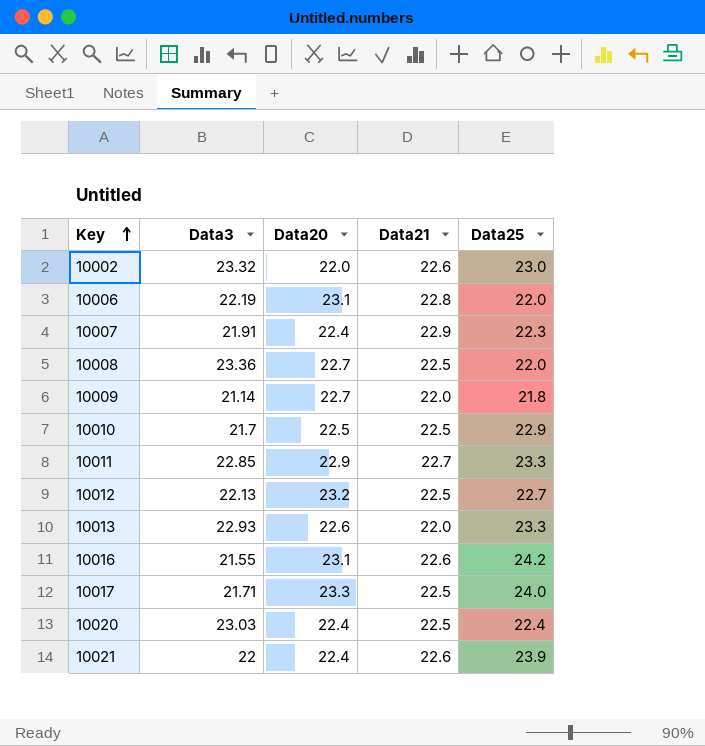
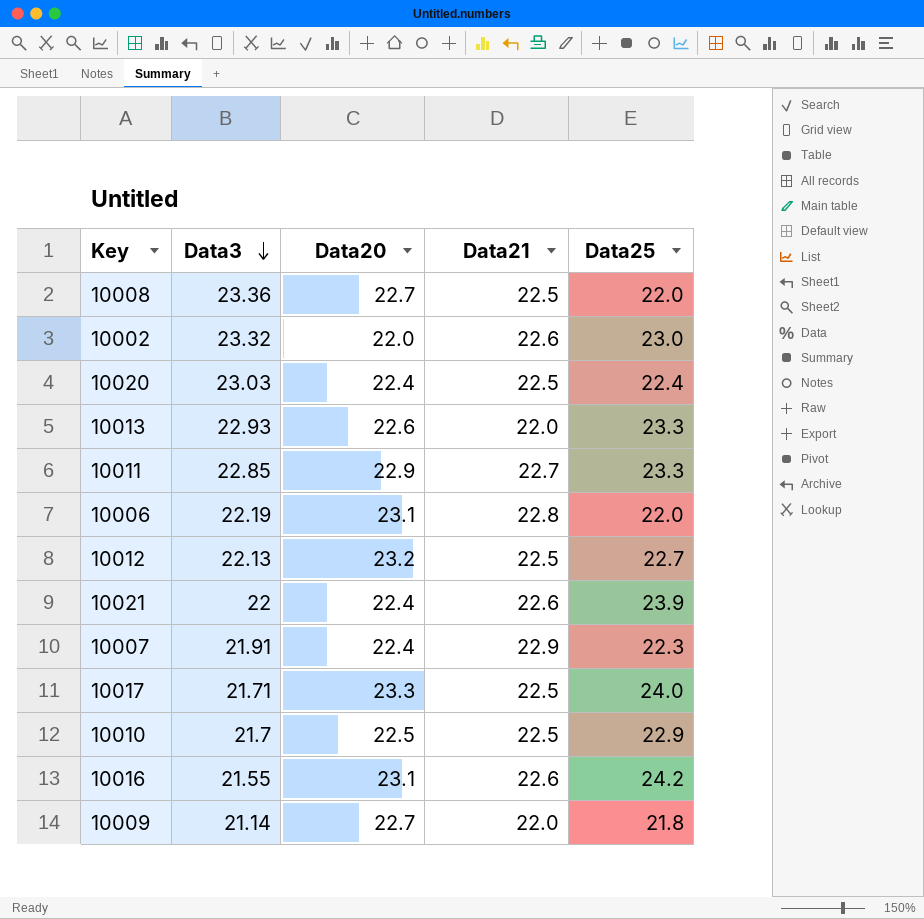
row order: Key ascending -> Data3 descending

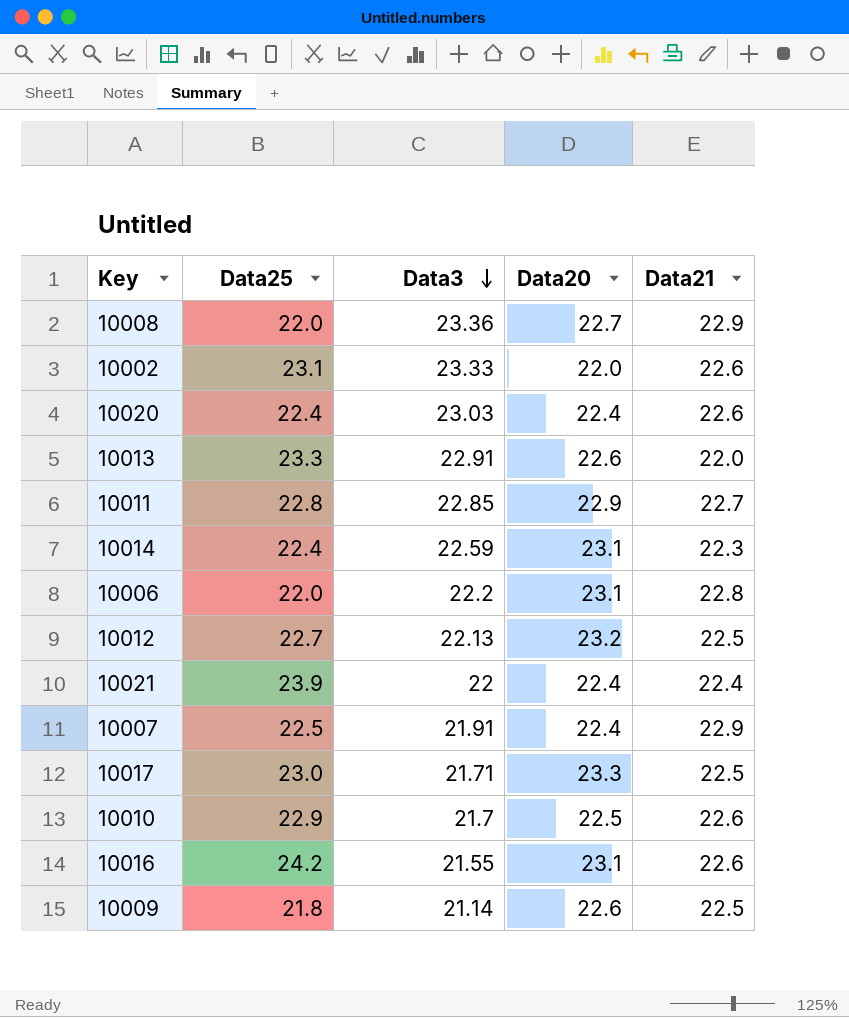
column Data25 | position: 5 -> 2
10008 | Data21: 22.5 -> 22.9
10002 | Data25: 23.0 -> 23.1
10002 | Data3: 23.32 -> 23.33
10020 | Data21: 22.5 -> 22.6
10013 | Data3: 22.93 -> 22.91
10011 | Data25: 23.3 -> 22.8
row 10014: none -> 22.4 | 22.59 | 23.1 | 22.3
10006 | Data3: 22.19 -> 22.2
10021 | Data21: 22.6 -> 22.4
10007 | Data25: 22.3 -> 22.5
10017 | Data25: 24.0 -> 23.0
10010 | Data21: 22.5 -> 22.6
10009 | Data20: 22.7 -> 22.6
10009 | Data21: 22.0 -> 22.5

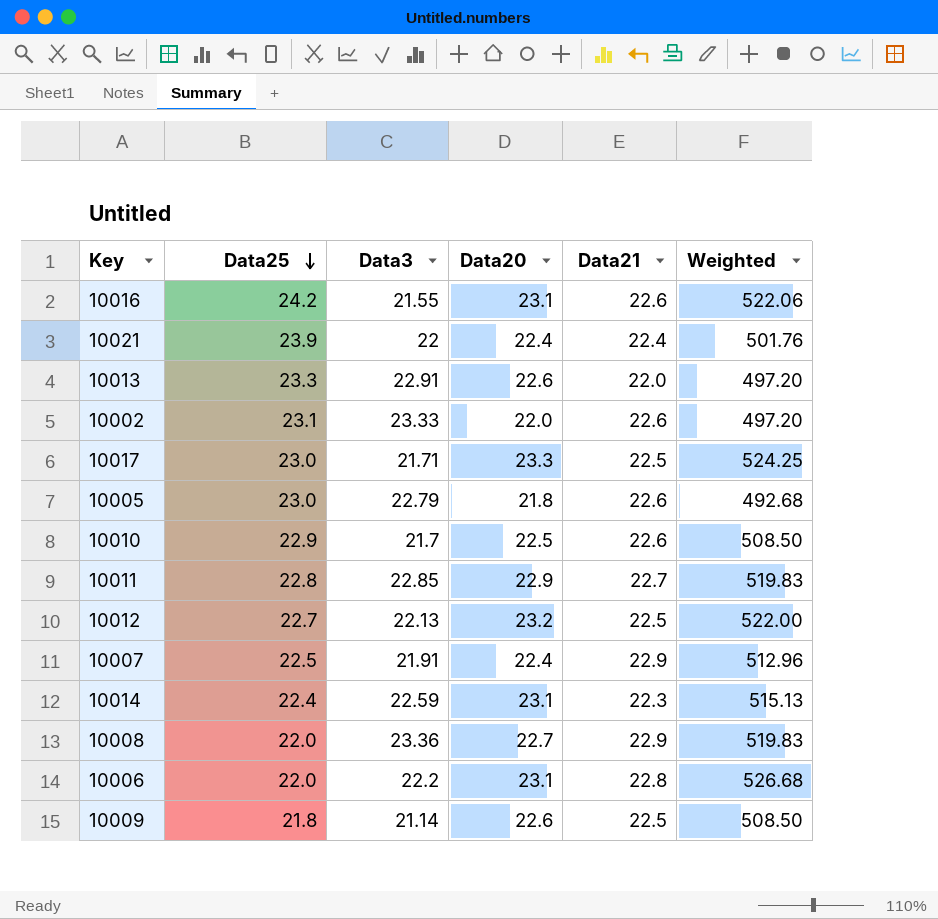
row order: Data3 descending -> Data25 descending
column Weighted | formula: none -> [Data20] * [Data21]
row 10020: 22.4 | 23.03 | 22.4 | 22.6 -> none
row 10005: none -> 23.0 | 22.79 | 21.8 | 22.6 | 492.68

